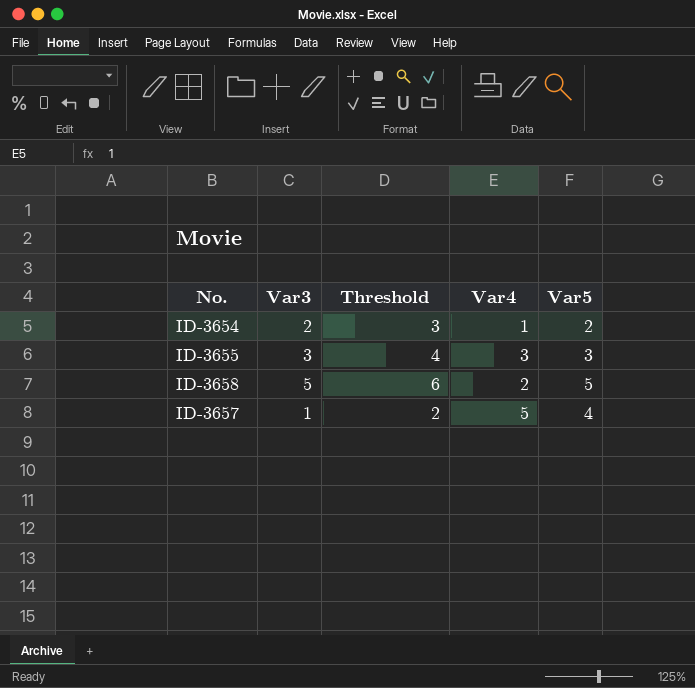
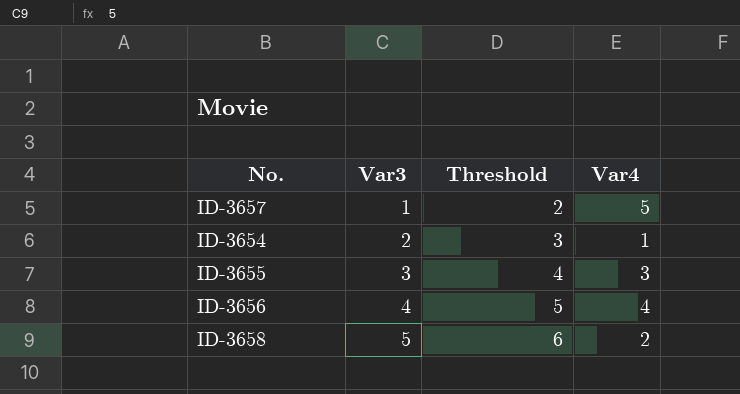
row order: none -> Var3 ascending
column Var5 | position: 5 -> none
row ID-3656: none -> 4 | 5 | 4

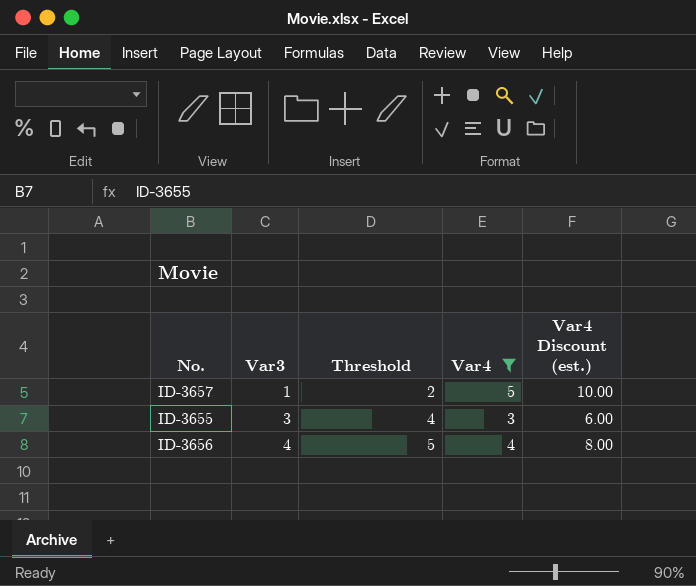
filter: none -> Var4 >= 3
column Var4 Discount (est.) | formula: none -> [Var4] * 2

